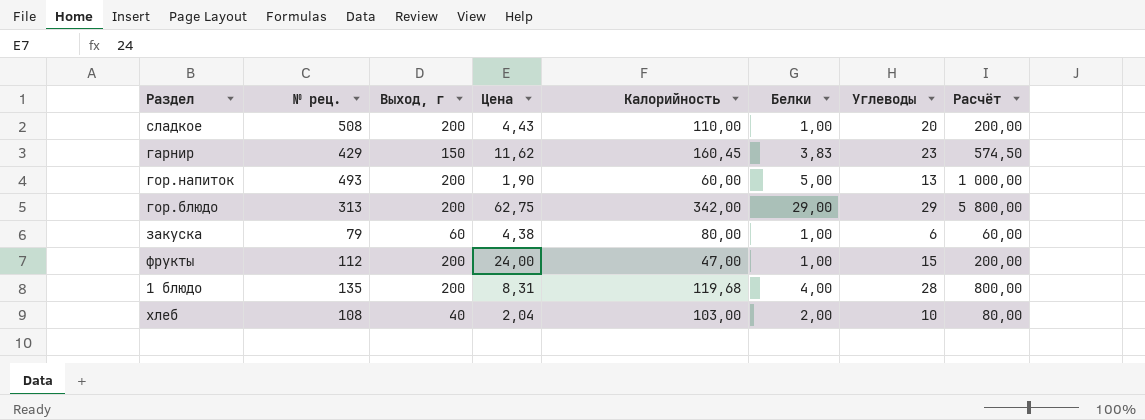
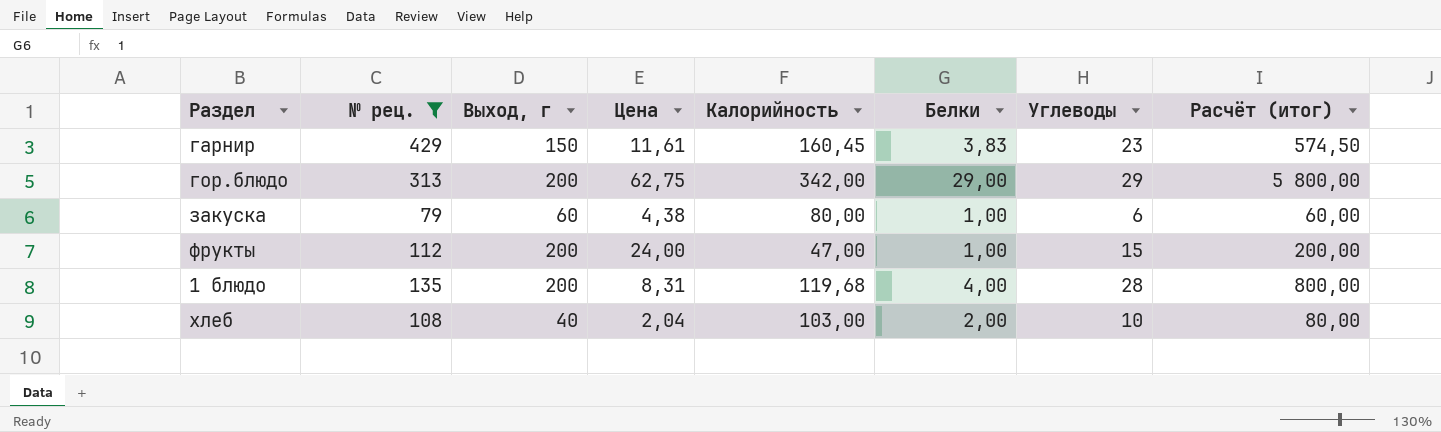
filter: none -> № рец. <= 429
column name: Расчёт -> Расчёт (итог)
гарнир | Цена: 11,62 -> 11,61

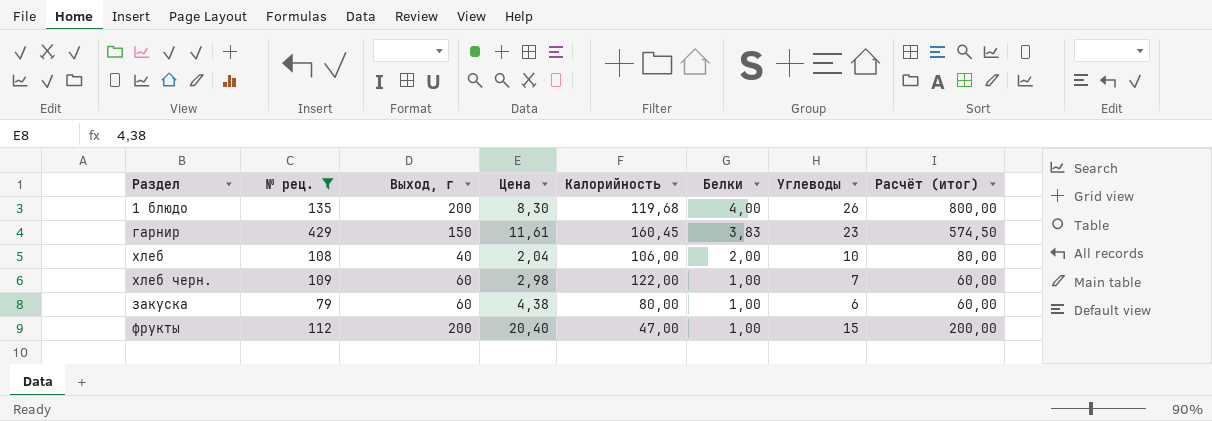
row order: none -> Белки descending
row гор.блюдо: 313 | 200 | 62,75 | 342,00 | 29,00 | 29 | 5 800,00 -> none
1 блюдо | Цена: 8,31 -> 8,30
1 блюдо | Углеводы: 28 -> 26
хлеб | Калорийность: 103,00 -> 106,00
row хлеб черн.: none -> 109 | 60 | 2,98 | 122,00 | 1,00 | 7 | 60,00
фрукты | Цена: 24,00 -> 20,40

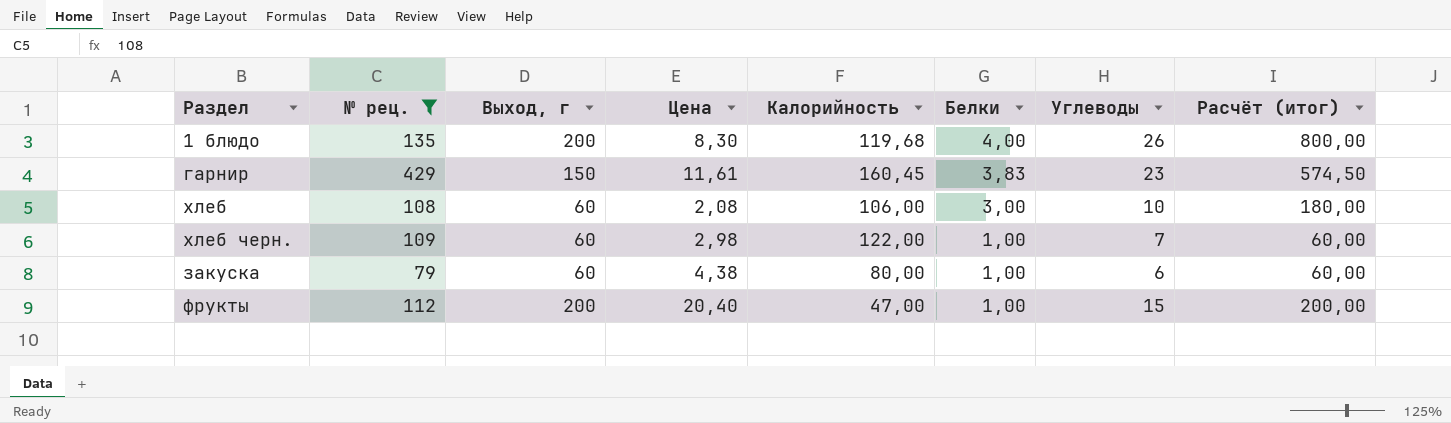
хлеб | Выход, г: 40 -> 60
хлеб | Цена: 2,04 -> 2,08
хлеб | Белки: 2,00 -> 3,00
хлеб | Расчёт (итог): 80,00 -> 180,00

